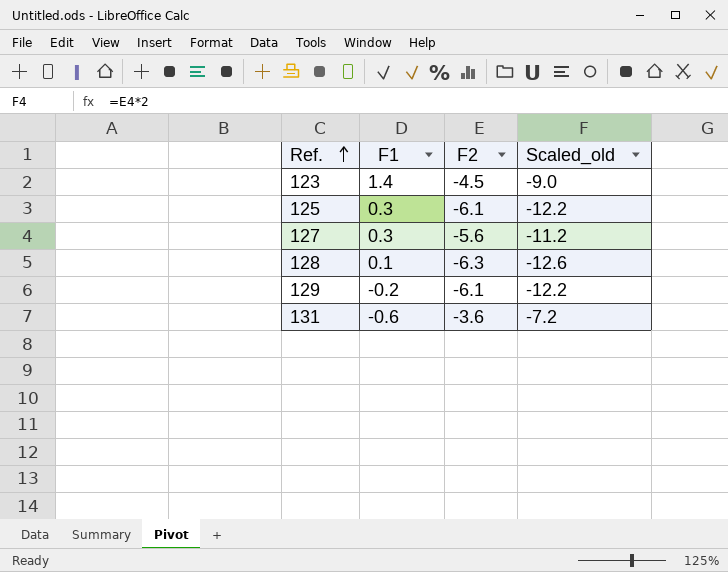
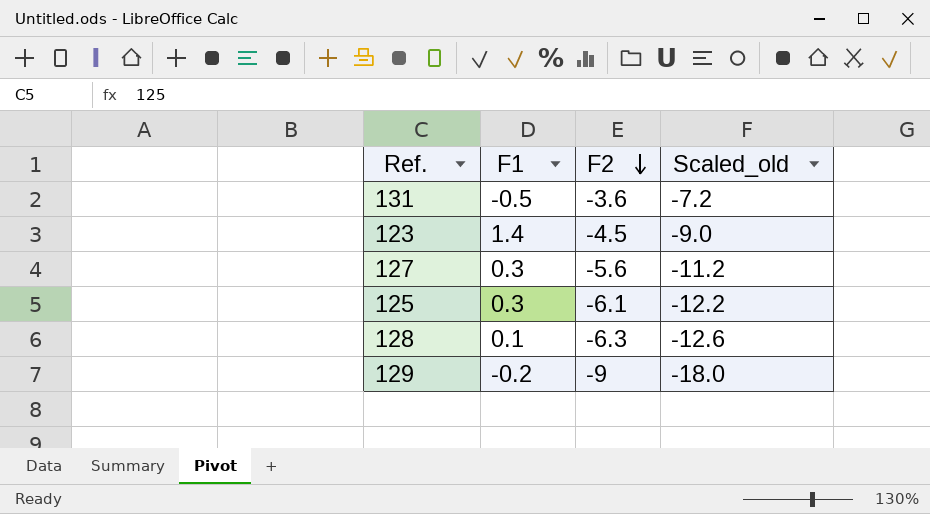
row order: Ref. ascending -> F2 descending
131 | F1: -0.6 -> -0.5
129 | F2: -6.1 -> -9
129 | Scaled_old: -12.2 -> -18.0

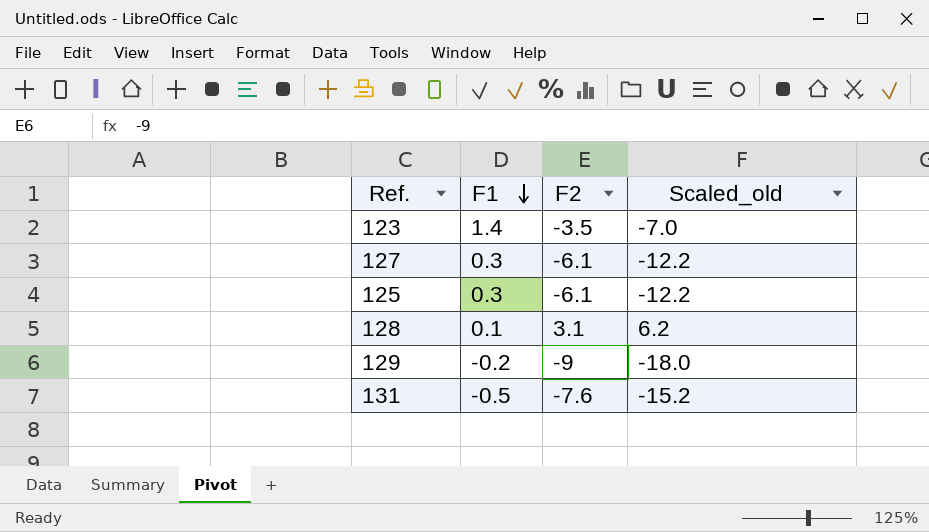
row order: F2 descending -> F1 descending
123 | F2: -4.5 -> -3.5
123 | Scaled_old: -9.0 -> -7.0
127 | F2: -5.6 -> -6.1
127 | Scaled_old: -11.2 -> -12.2
128 | F2: -6.3 -> 3.1
128 | Scaled_old: -12.6 -> 6.2
131 | F2: -3.6 -> -7.6
131 | Scaled_old: -7.2 -> -15.2

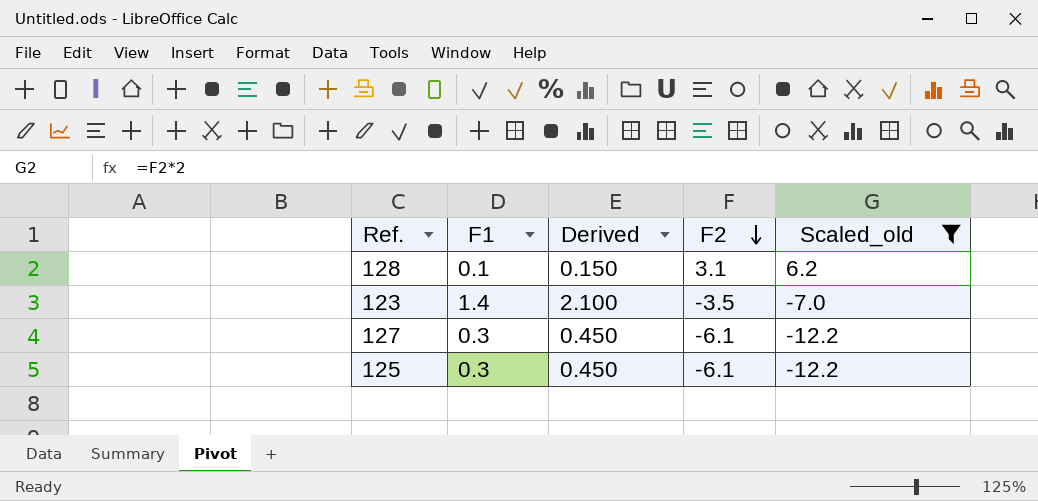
filter: none -> Scaled_old >= -12.2
row order: F1 descending -> F2 descending
column Derived | formula: none -> [F1] * 1.5

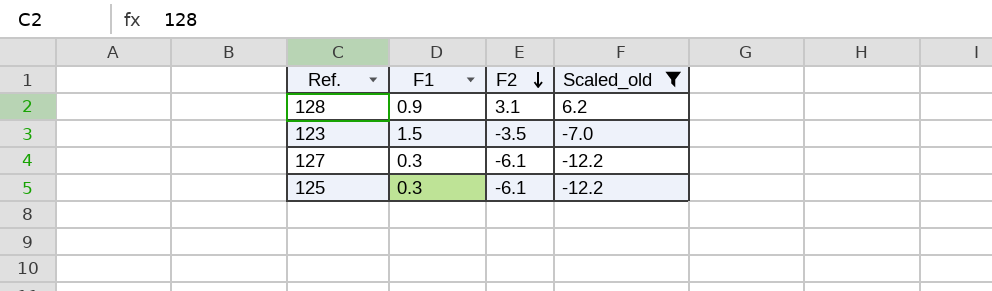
column Derived | formula: [F1] * 1.5 -> none
128 | F1: 0.1 -> 0.9
123 | F1: 1.4 -> 1.5

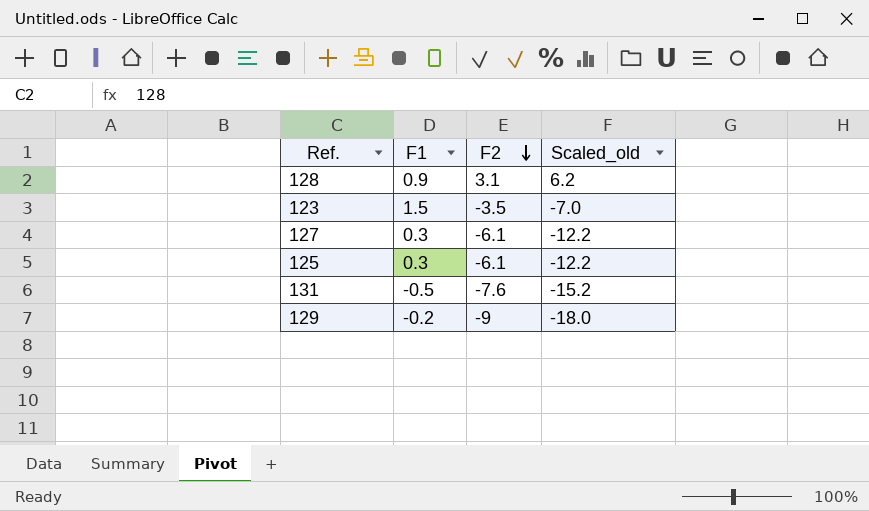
filter: Scaled_old >= -12.2 -> none

